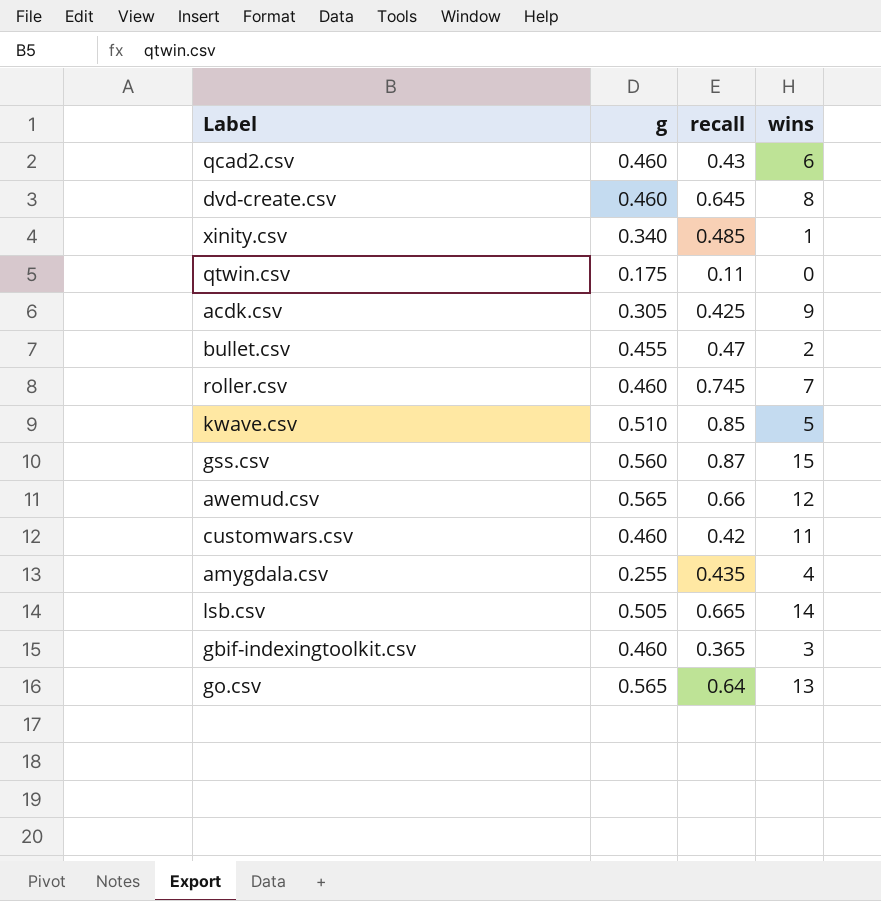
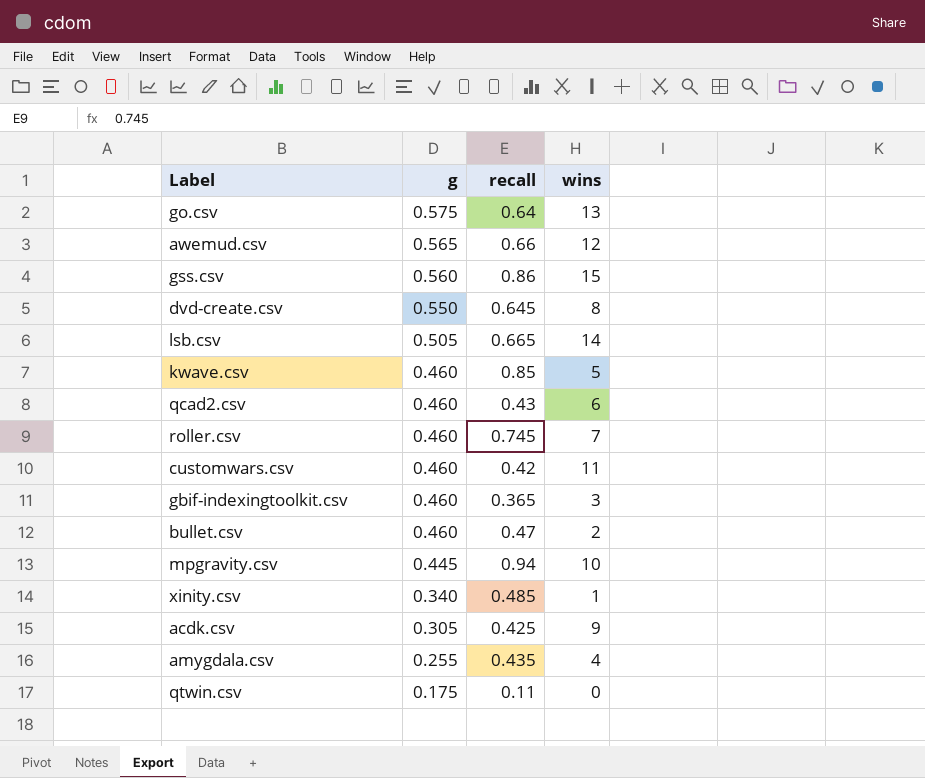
row order: none -> g descending
go.csv | g: 0.565 -> 0.575
gss.csv | recall: 0.87 -> 0.86
dvd-create.csv | g: 0.460 -> 0.550
kwave.csv | g: 0.510 -> 0.460
bullet.csv | g: 0.455 -> 0.460
row mpgravity.csv: none -> 0.445 | 0.94 | 10

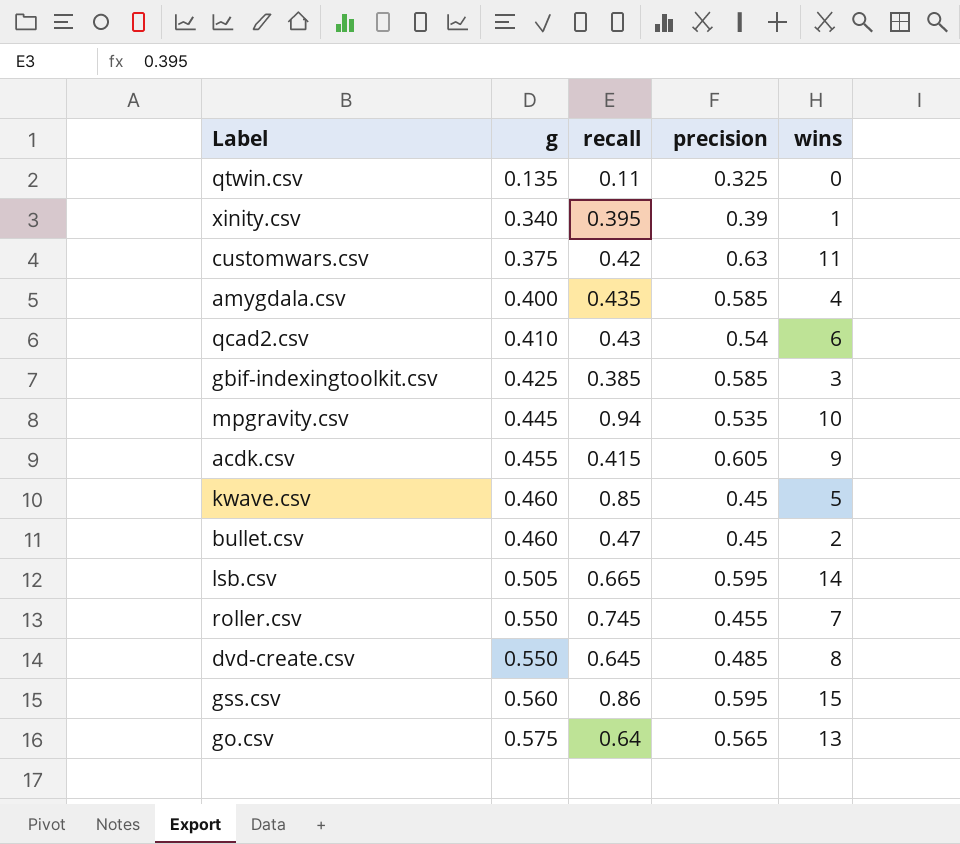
row order: g descending -> g ascending
column precision | position: none -> 4
row awemud.csv: 0.565 | 0.66 | 12 -> none
qtwin.csv | g: 0.175 -> 0.135
xinity.csv | recall: 0.485 -> 0.395
customwars.csv | g: 0.460 -> 0.375
amygdala.csv | g: 0.255 -> 0.400
qcad2.csv | g: 0.460 -> 0.410
gbif-indexingtoolkit.csv | g: 0.460 -> 0.425
gbif-indexingtoolkit.csv | recall: 0.365 -> 0.385
acdk.csv | g: 0.305 -> 0.455
acdk.csv | recall: 0.425 -> 0.415
roller.csv | g: 0.460 -> 0.550

